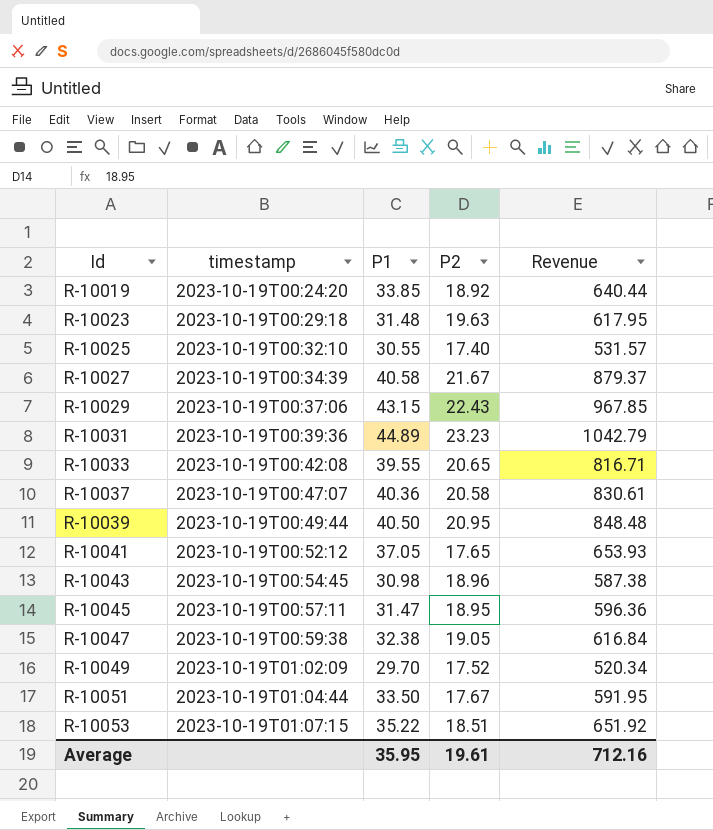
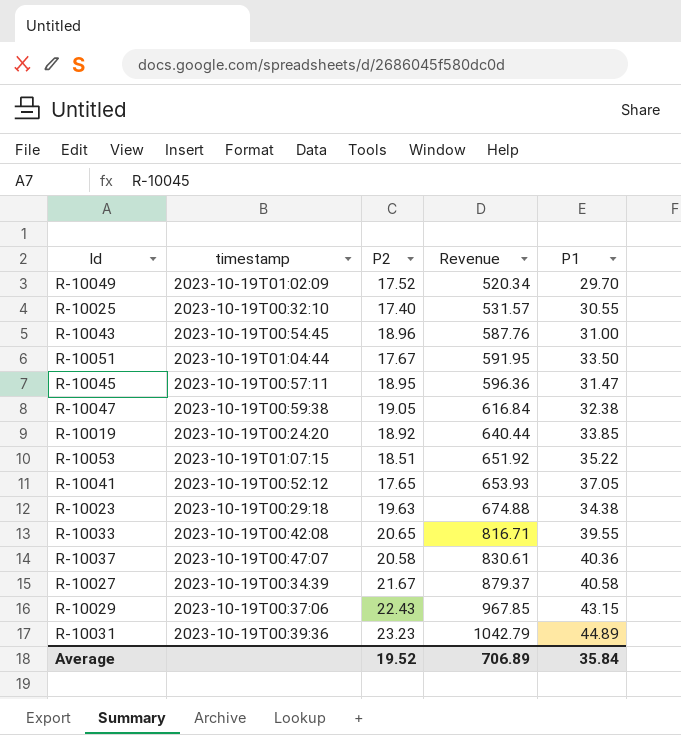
row order: Id ascending -> Revenue ascending
column P1 | position: 3 -> 5
row R-10039: 2023-10-19T00:49:44 | 40.50 | 20.95 | 848.48 -> none
R-10043 | Revenue: 587.38 -> 587.76
R-10043 | P1: 30.98 -> 31.00
R-10023 | Revenue: 617.95 -> 674.88
R-10023 | P1: 31.48 -> 34.38
Average | P2: 19.61 -> 19.52
Average | Revenue: 712.16 -> 706.89
Average | P1: 35.95 -> 35.84

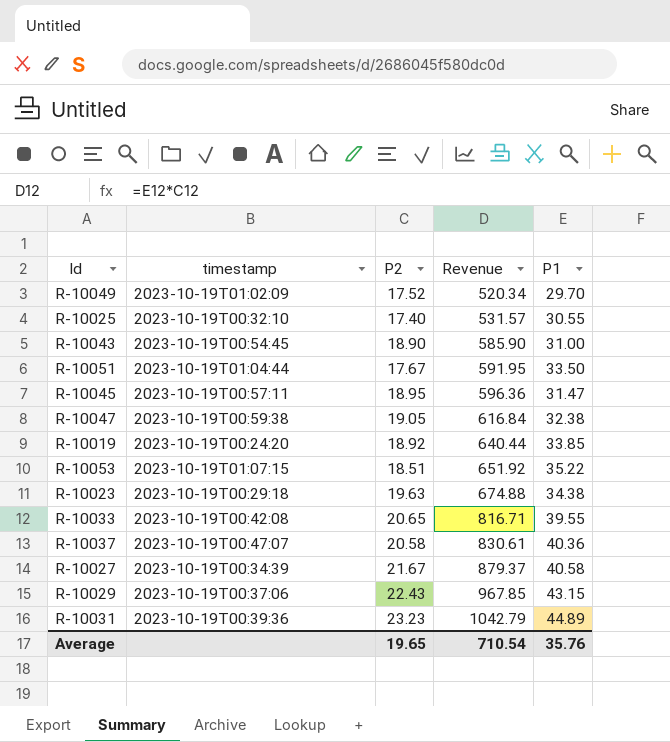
row R-10041: 2023-10-19T00:52:12 | 17.65 | 653.93 | 37.05 -> none
R-10043 | P2: 18.96 -> 18.90
R-10043 | Revenue: 587.76 -> 585.90
Average | P2: 19.52 -> 19.65
Average | Revenue: 706.89 -> 710.54
Average | P1: 35.84 -> 35.76

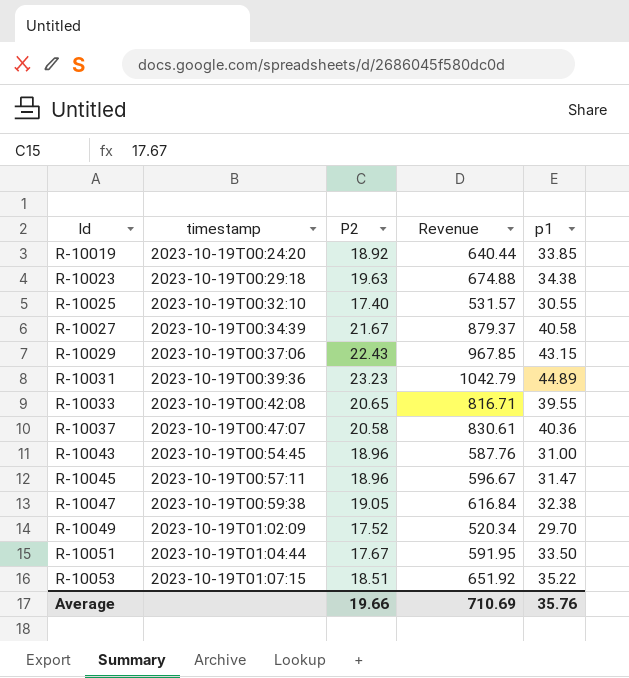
row order: Revenue ascending -> Id ascending
column name: P1 -> p1
R-10043 | P2: 18.90 -> 18.96
R-10043 | Revenue: 585.90 -> 587.76
R-10045 | P2: 18.95 -> 18.96
R-10045 | Revenue: 596.36 -> 596.67
Average | P2: 19.65 -> 19.66
Average | Revenue: 710.54 -> 710.69

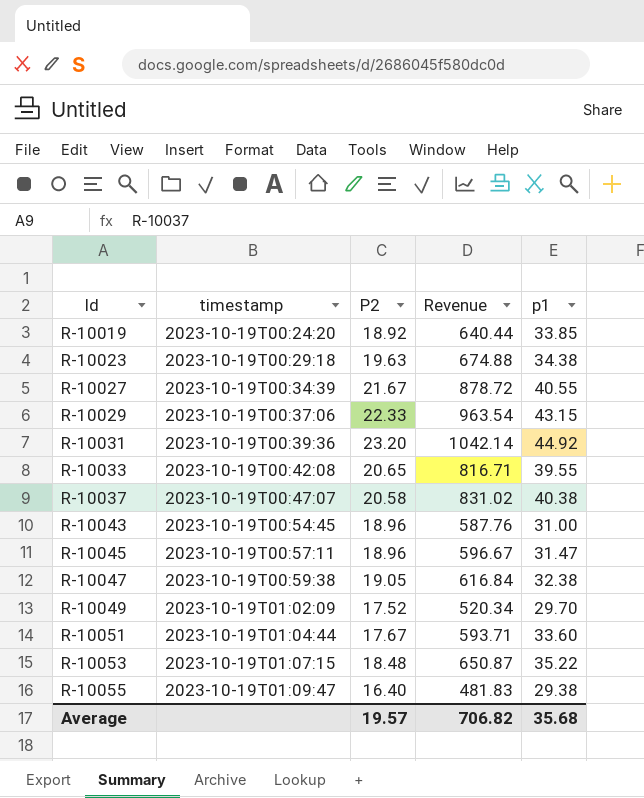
row R-10025: 2023-10-19T00:32:10 | 17.40 | 531.57 | 30.55 -> none
R-10027 | Revenue: 879.37 -> 878.72
R-10027 | p1: 40.58 -> 40.55
R-10029 | P2: 22.43 -> 22.33
R-10029 | Revenue: 967.85 -> 963.54
R-10031 | P2: 23.23 -> 23.20
R-10031 | Revenue: 1042.79 -> 1042.14
R-10031 | p1: 44.89 -> 44.92
R-10037 | Revenue: 830.61 -> 831.02
R-10037 | p1: 40.36 -> 40.38
R-10051 | Revenue: 591.95 -> 593.71
R-10051 | p1: 33.50 -> 33.60
R-10053 | P2: 18.51 -> 18.48
R-10053 | Revenue: 651.92 -> 650.87
row R-10055: none -> 2023-10-19T01:09:47 | 16.40 | 481.83 | 29.38
Average | P2: 19.66 -> 19.57
Average | Revenue: 710.69 -> 706.82
Average | p1: 35.76 -> 35.68

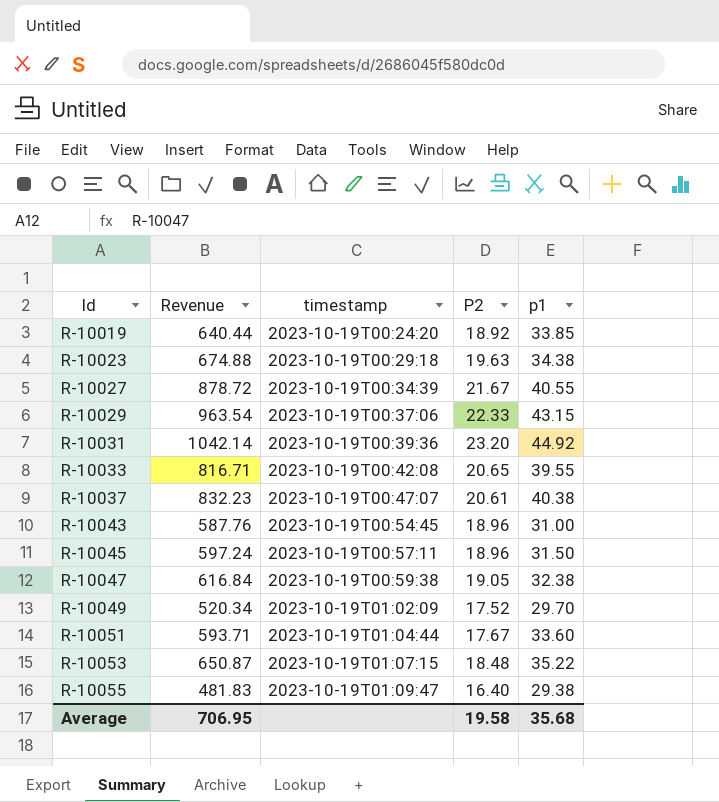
column Revenue | position: 4 -> 2
R-10037 | Revenue: 831.02 -> 832.23
R-10037 | P2: 20.58 -> 20.61
R-10045 | Revenue: 596.67 -> 597.24
R-10045 | p1: 31.47 -> 31.50
Average | Revenue: 706.82 -> 706.95
Average | P2: 19.57 -> 19.58

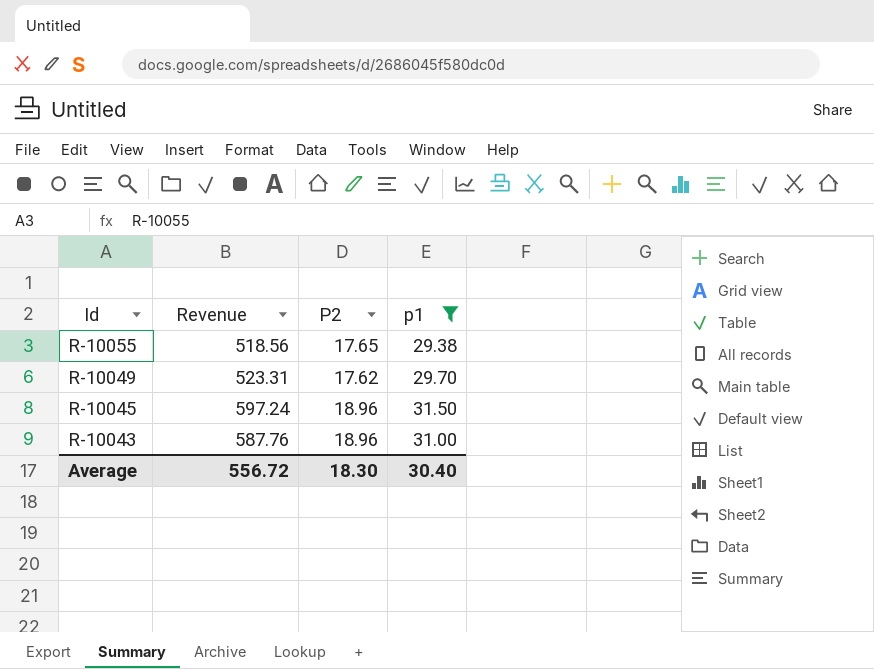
filter: none -> p1 <= 31.50
row order: Id ascending -> Id descending
column timestamp | position: 3 -> none
R-10055 | Revenue: 481.83 -> 518.56
R-10055 | P2: 16.40 -> 17.65
R-10049 | Revenue: 520.34 -> 523.31
R-10049 | P2: 17.52 -> 17.62
Average | Revenue: 706.95 -> 556.72
Average | P2: 19.58 -> 18.30
Average | p1: 35.68 -> 30.40

